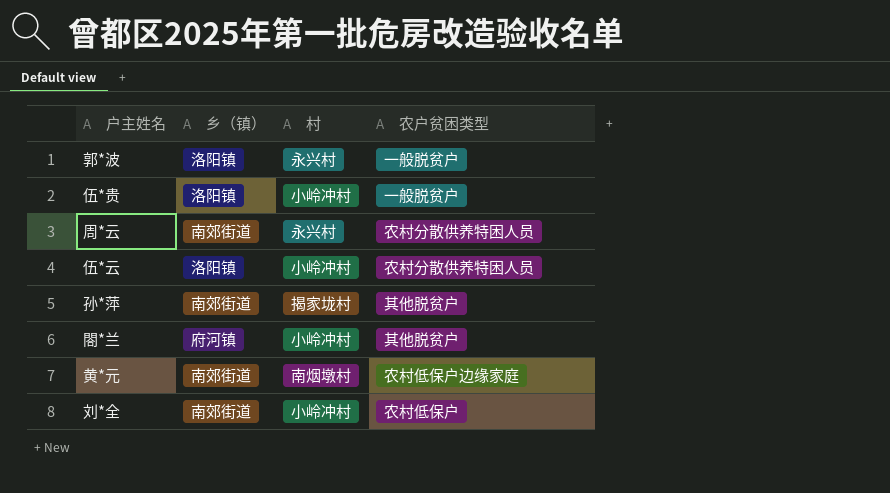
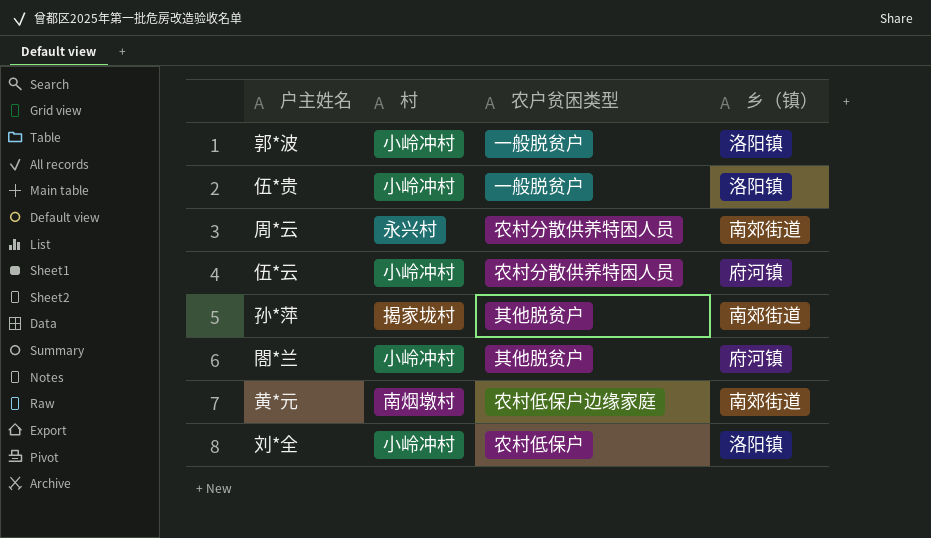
column 乡（镇） | position: 2 -> 4
郭*波 | 村: 永兴村 -> 小岭冲村
伍*云 | 乡（镇）: 洛阳镇 -> 府河镇
刘*全 | 乡（镇）: 南郊街道 -> 洛阳镇

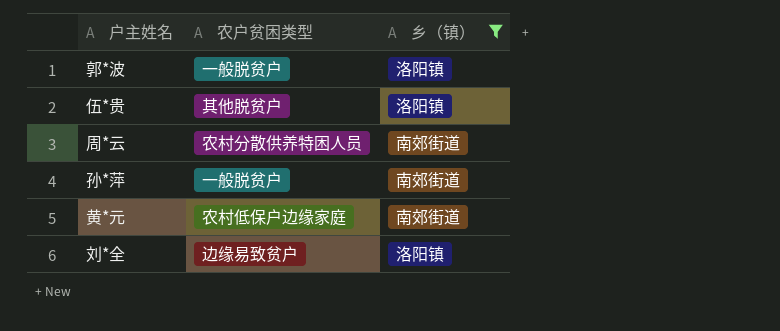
filter: none -> 乡（镇） != 府河镇
column 村 | position: 2 -> none
伍*贵 | 农户贫困类型: 一般脱贫户 -> 其他脱贫户
孙*萍 | 农户贫困类型: 其他脱贫户 -> 一般脱贫户
刘*全 | 农户贫困类型: 农村低保户 -> 边缘易致贫户

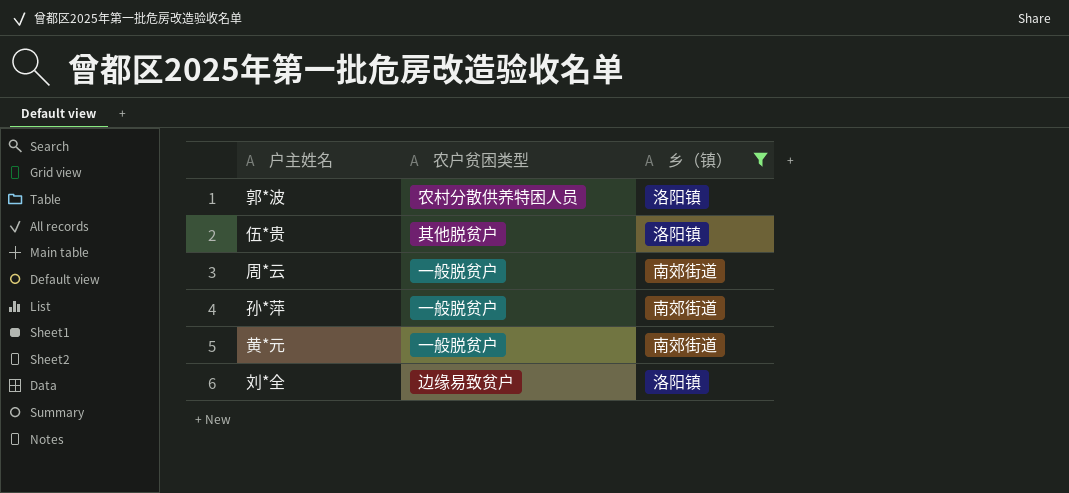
郭*波 | 农户贫困类型: 一般脱贫户 -> 农村分散供养特困人员
周*云 | 农户贫困类型: 农村分散供养特困人员 -> 一般脱贫户
黄*元 | 农户贫困类型: 农村低保户边缘家庭 -> 一般脱贫户

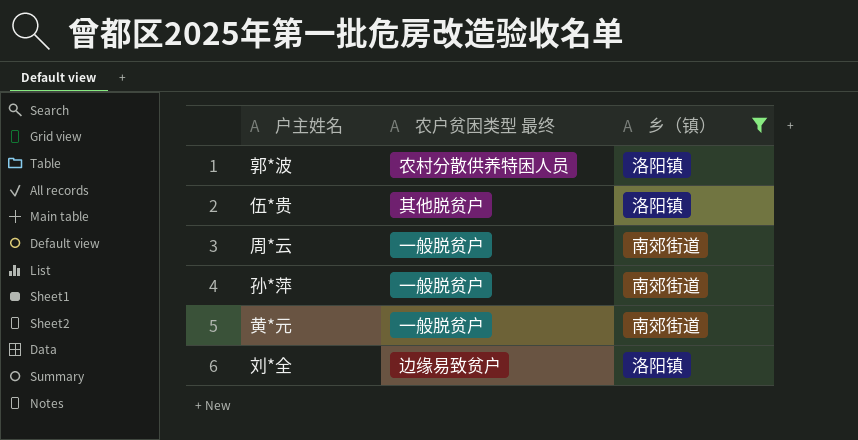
column name: 农户贫困类型 -> 农户贫困类型 最终

